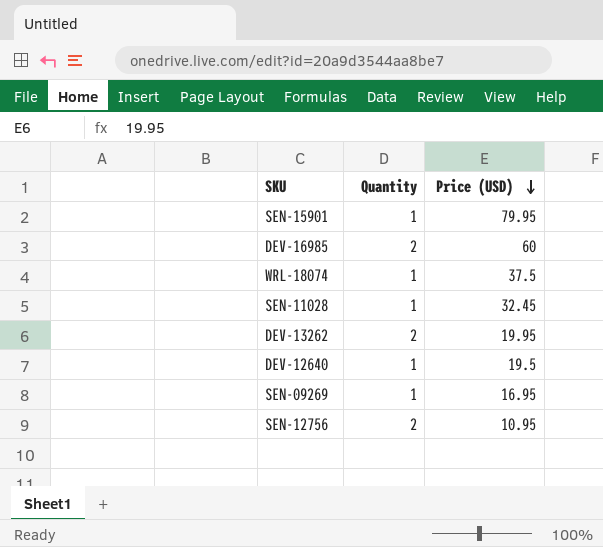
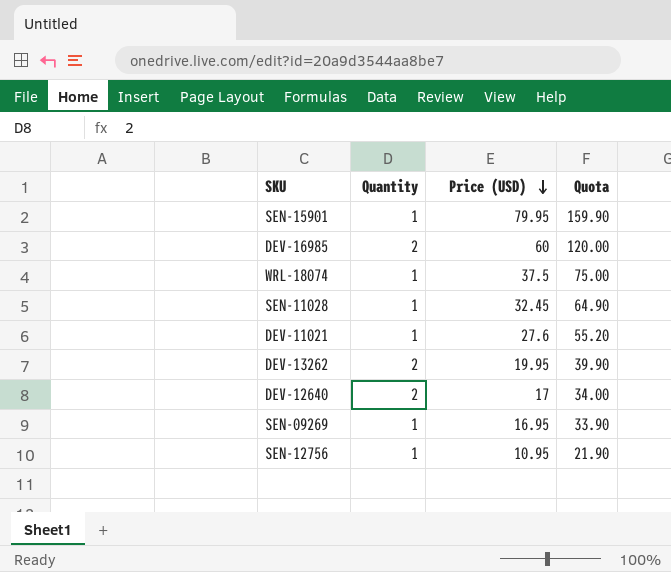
column Quota | formula: none -> [Price (USD)] * 2
row DEV-11021: none -> 1 | 27.6 | 55.20
DEV-12640 | Quantity: 1 -> 2
DEV-12640 | Price (USD): 19.5 -> 17
SEN-12756 | Quantity: 2 -> 1

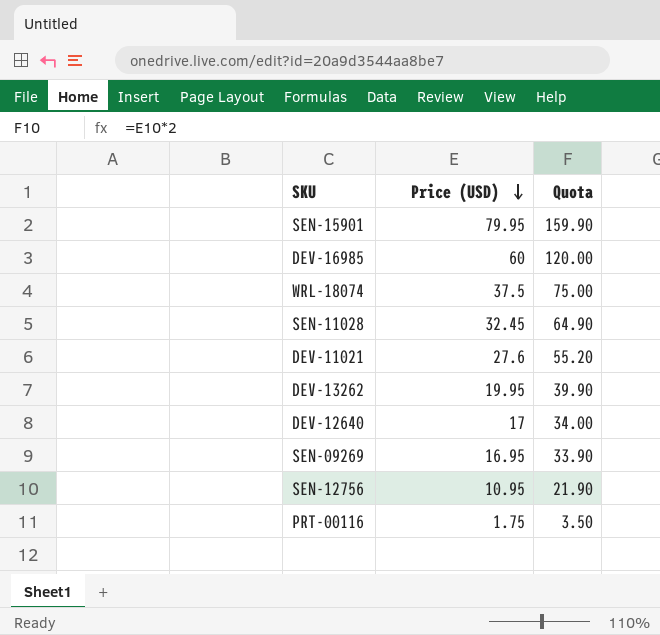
column Quantity | position: 2 -> none
row PRT-00116: none -> 1.75 | 3.50

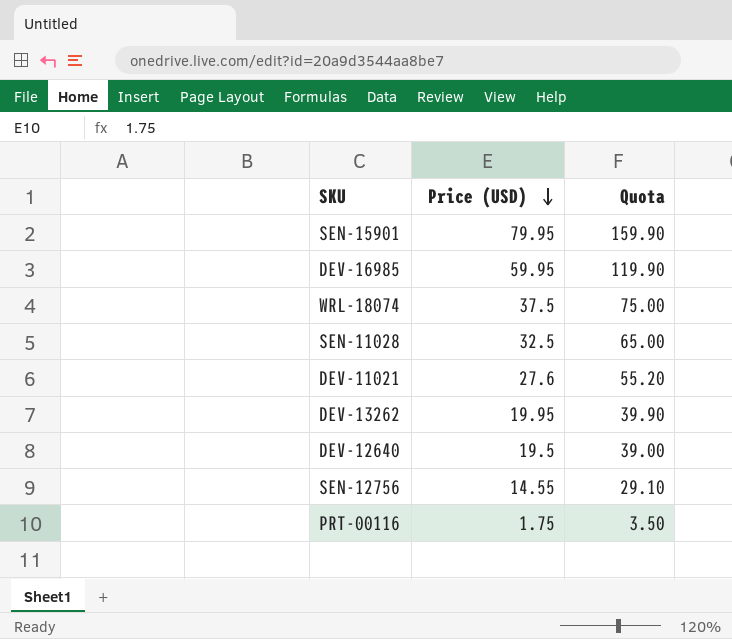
row SEN-09269: 16.95 | 33.90 -> none
DEV-16985 | Price (USD): 60 -> 59.95
DEV-16985 | Quota: 120.00 -> 119.90
SEN-11028 | Price (USD): 32.45 -> 32.5
SEN-11028 | Quota: 64.90 -> 65.00
DEV-12640 | Price (USD): 17 -> 19.5
DEV-12640 | Quota: 34.00 -> 39.00
SEN-12756 | Price (USD): 10.95 -> 14.55
SEN-12756 | Quota: 21.90 -> 29.10

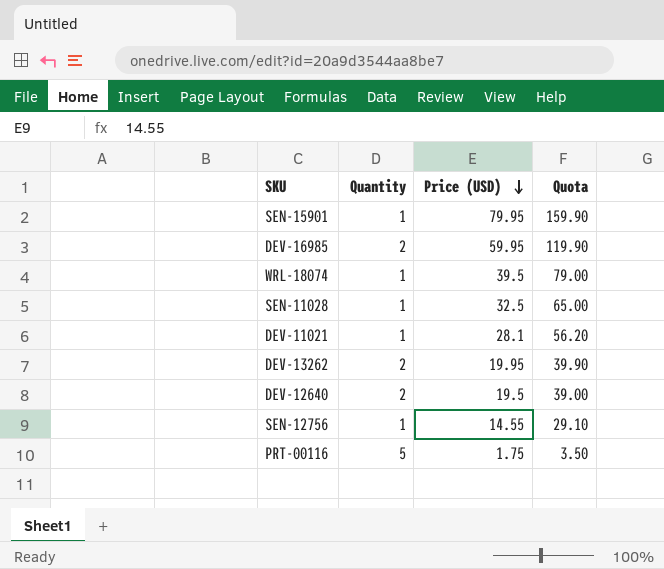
column Quantity | position: none -> 2
WRL-18074 | Price (USD): 37.5 -> 39.5
WRL-18074 | Quota: 75.00 -> 79.00
DEV-11021 | Price (USD): 27.6 -> 28.1
DEV-11021 | Quota: 55.20 -> 56.20

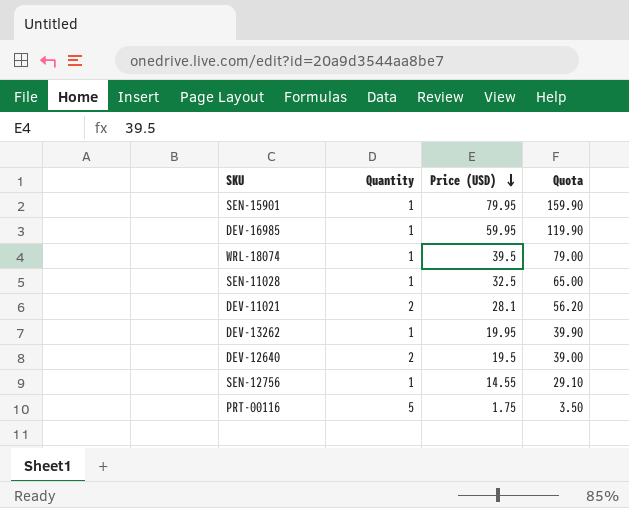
DEV-16985 | Quantity: 2 -> 1
DEV-11021 | Quantity: 1 -> 2
DEV-13262 | Quantity: 2 -> 1

